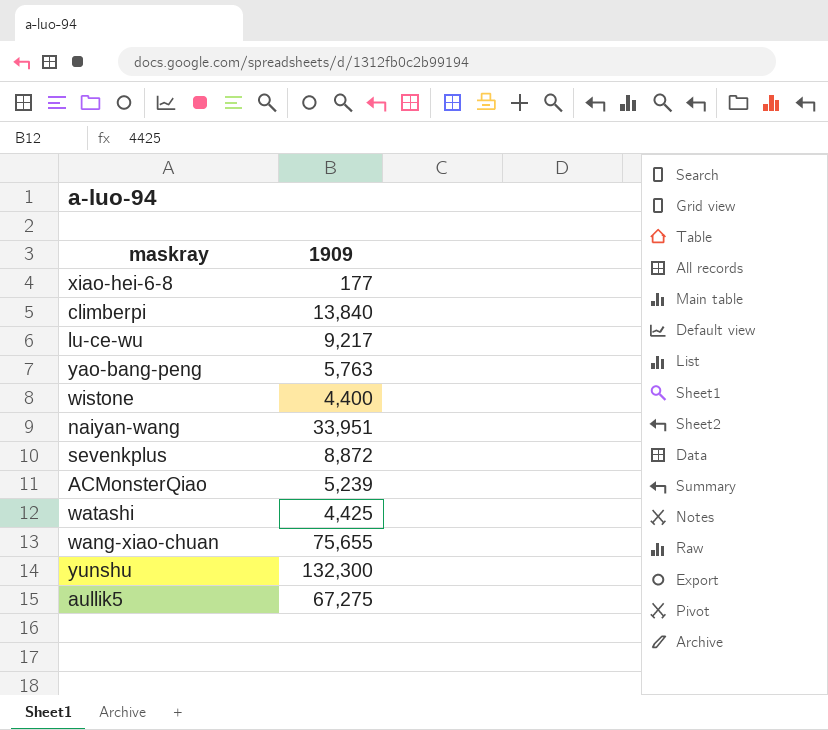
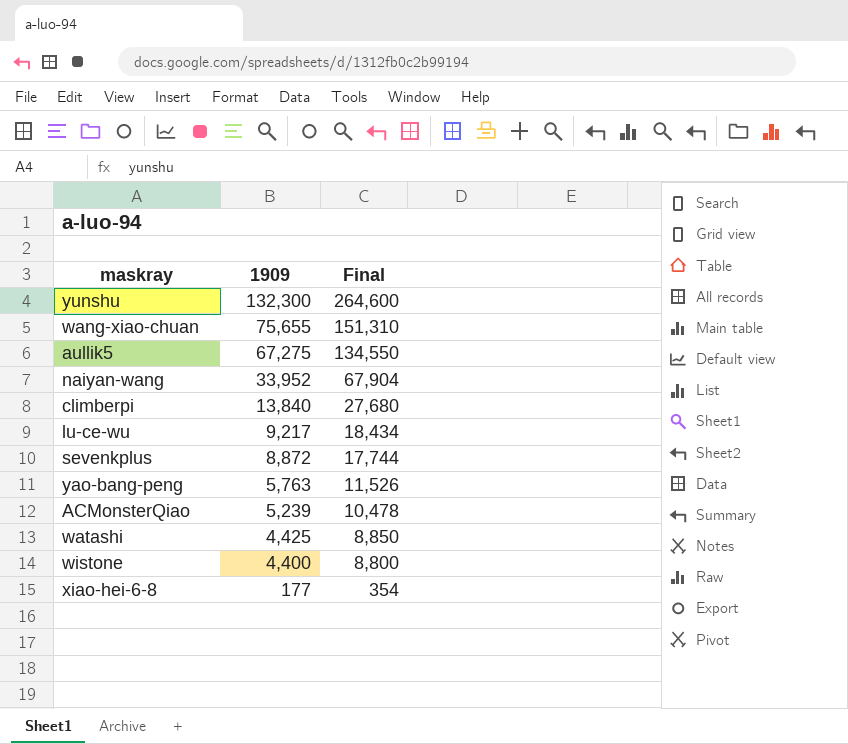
row order: none -> 1909 descending
column Final | formula: none -> [1909] * 2
naiyan-wang | 1909: 33,951 -> 33,952

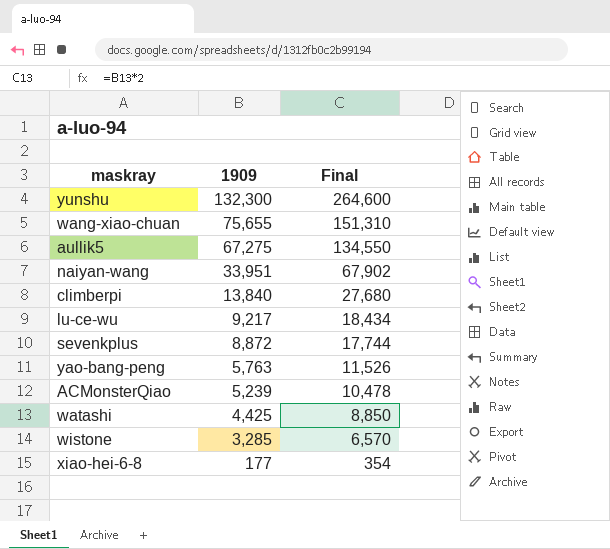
naiyan-wang | 1909: 33,952 -> 33,951
naiyan-wang | Final: 67,904 -> 67,902
wistone | 1909: 4,400 -> 3,285
wistone | Final: 8,800 -> 6,570

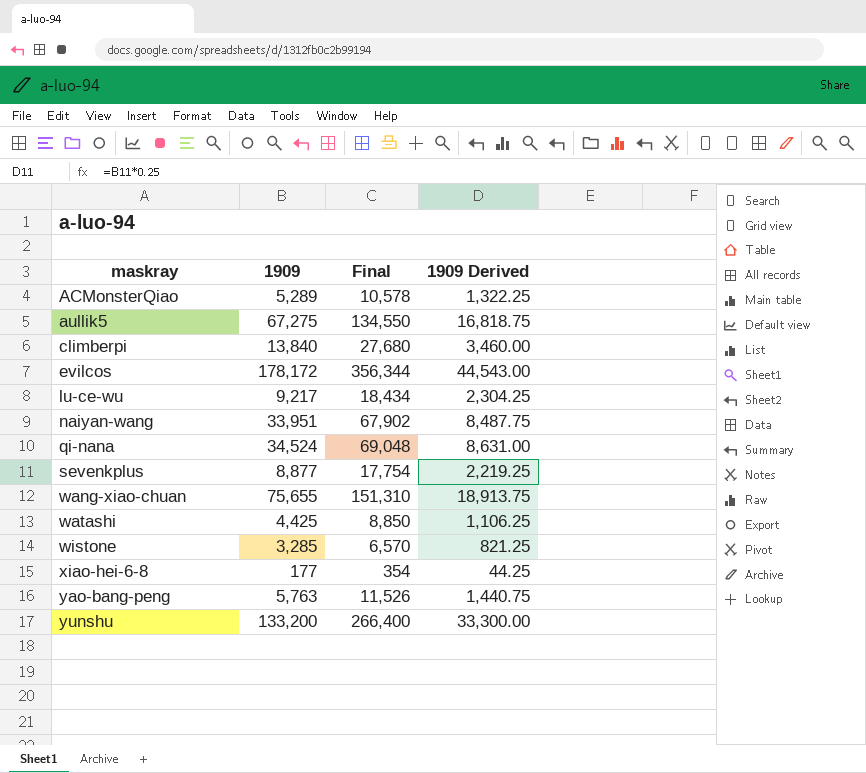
row order: 1909 descending -> maskray ascending
column 1909 Derived | formula: none -> [1909] * 0.25
ACMonsterQiao | 1909: 5,239 -> 5,289
ACMonsterQiao | Final: 10,478 -> 10,578
row evilcos: none -> 178,172 | 356,344 | 44,543.00
row qi-nana: none -> 34,524 | 69,048 | 8,631.00
sevenkplus | 1909: 8,872 -> 8,877
sevenkplus | Final: 17,744 -> 17,754
yunshu | 1909: 132,300 -> 133,200
yunshu | Final: 264,600 -> 266,400

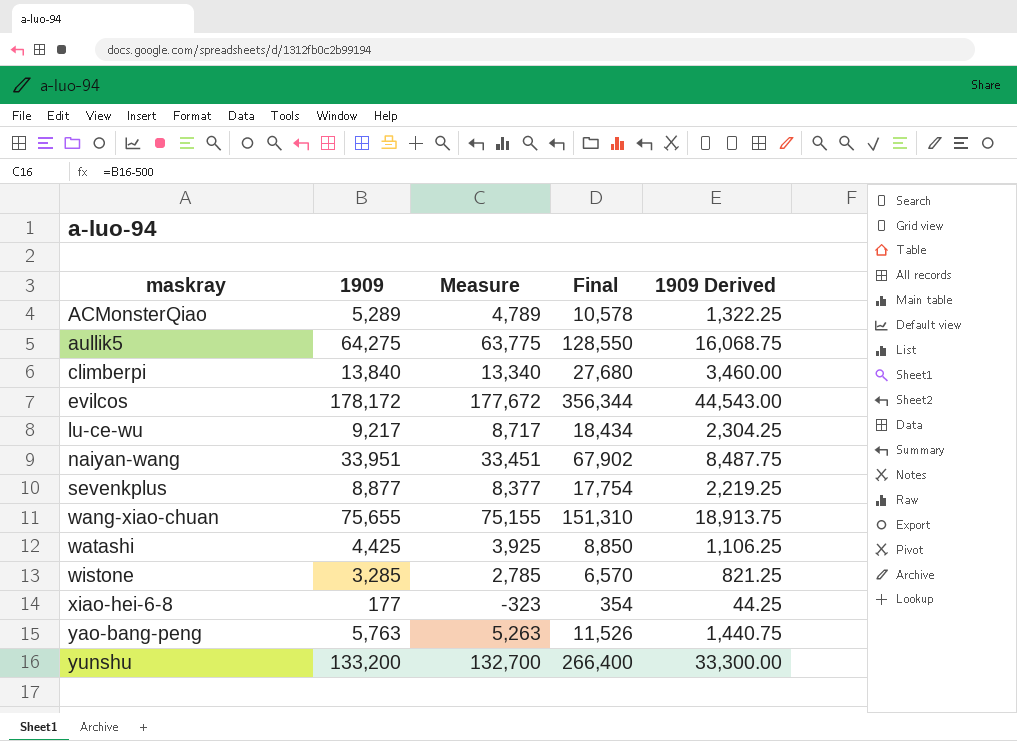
column Measure | formula: none -> [1909] - 500
row qi-nana: 34,524 | 69,048 | 8,631.00 -> none
aullik5 | 1909: 67,275 -> 64,275
aullik5 | Final: 134,550 -> 128,550
aullik5 | 1909 Derived: 16,818.75 -> 16,068.75

